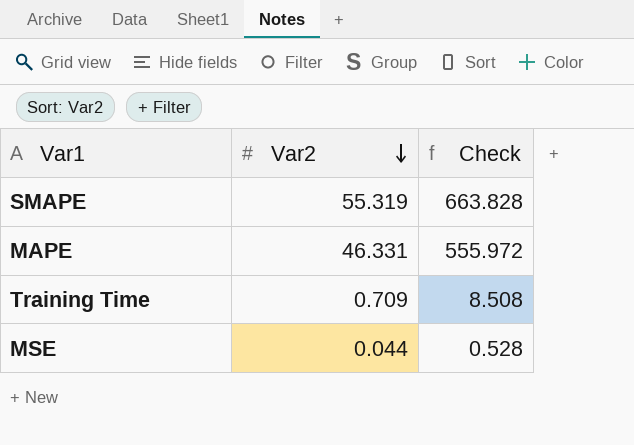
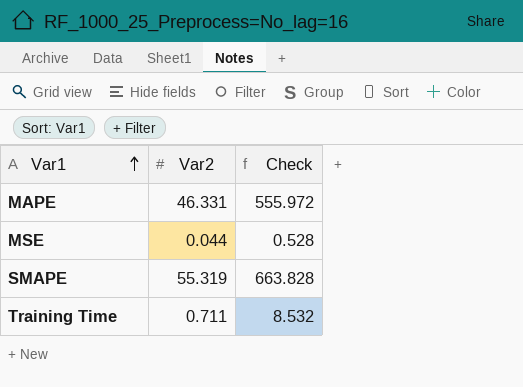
row order: Var2 descending -> Var1 ascending
Training Time | Var2: 0.709 -> 0.711
Training Time | Check: 8.508 -> 8.532

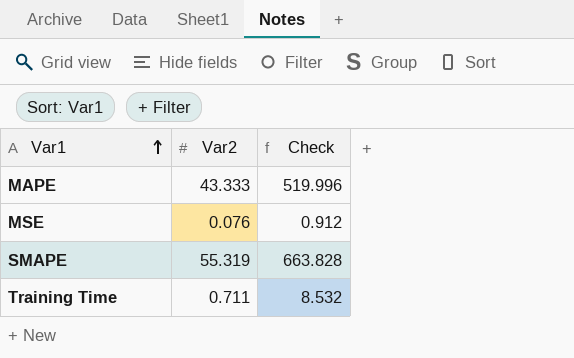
MAPE | Var2: 46.331 -> 43.333
MAPE | Check: 555.972 -> 519.996
MSE | Var2: 0.044 -> 0.076
MSE | Check: 0.528 -> 0.912

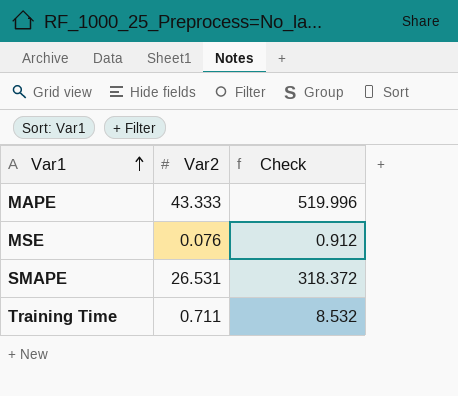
SMAPE | Var2: 55.319 -> 26.531
SMAPE | Check: 663.828 -> 318.372

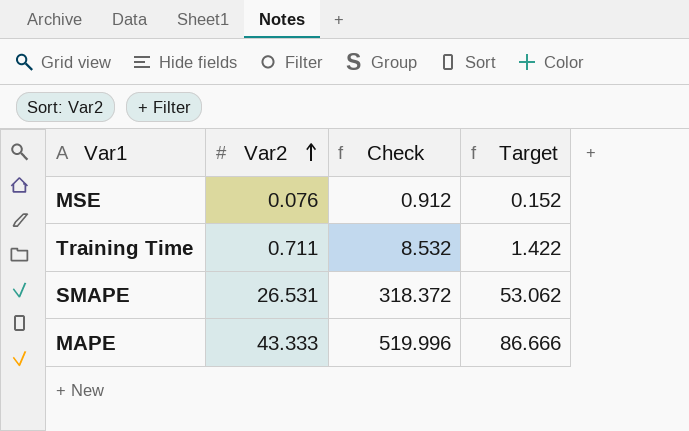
row order: Var1 ascending -> Var2 ascending
column Target | formula: none -> [Var2] * 2

